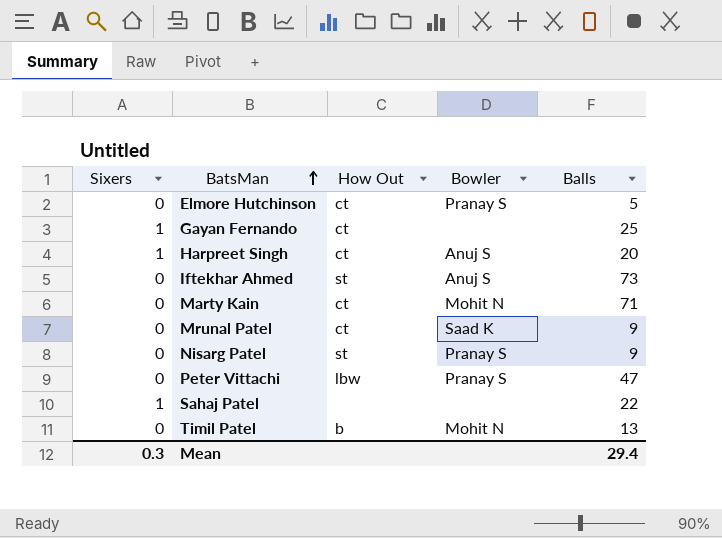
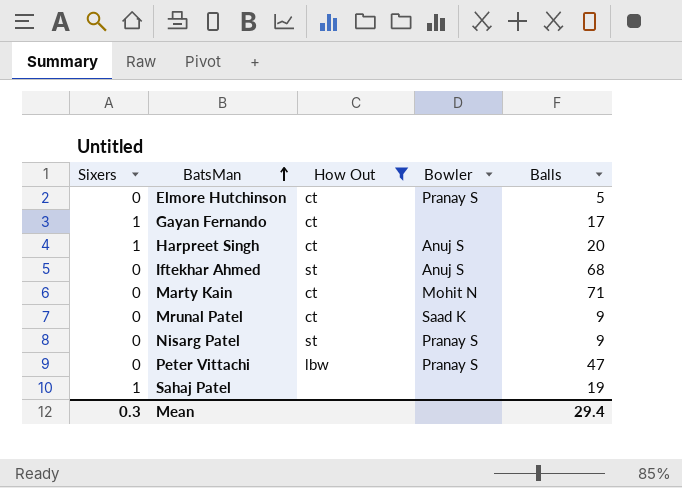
filter: none -> How Out != b
Gayan Fernando | Balls: 25 -> 17
Iftekhar Ahmed | Balls: 73 -> 68
Sahaj Patel | Balls: 22 -> 19

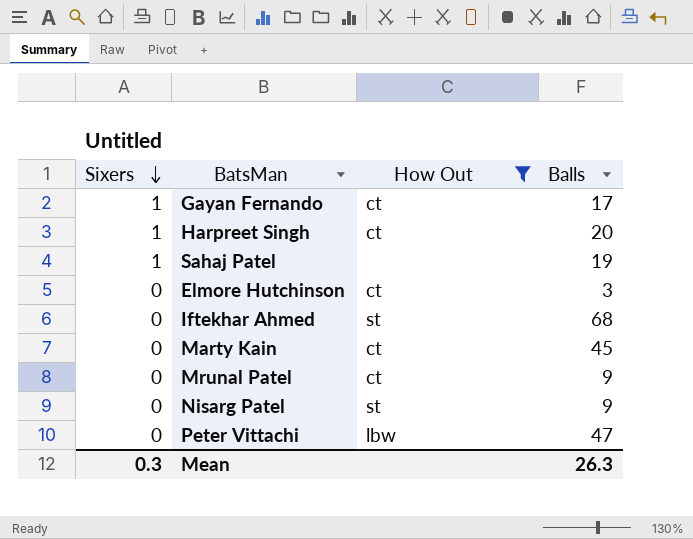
row order: BatsMan ascending -> Sixers descending
column Bowler | position: 4 -> none
Elmore Hutchinson | Balls: 5 -> 3
Marty Kain | Balls: 71 -> 45
Mean | Balls: 29.4 -> 26.3

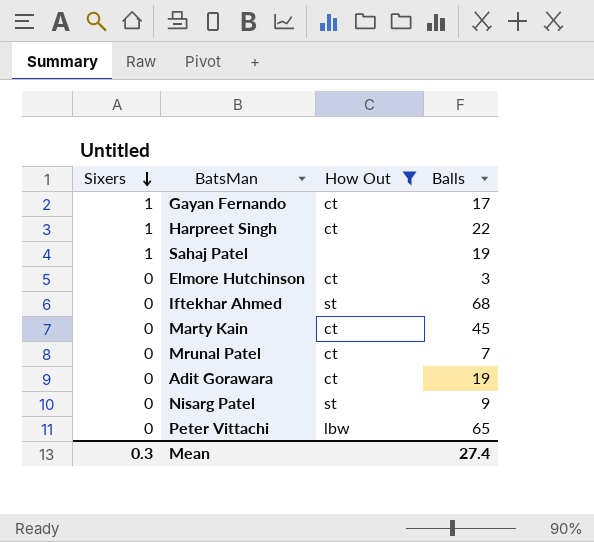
Harpreet Singh | Balls: 20 -> 22
Mrunal Patel | Balls: 9 -> 7
row Adit Gorawara: none -> 0 | ct | 19
Peter Vittachi | Balls: 47 -> 65
Mean | Balls: 26.3 -> 27.4

